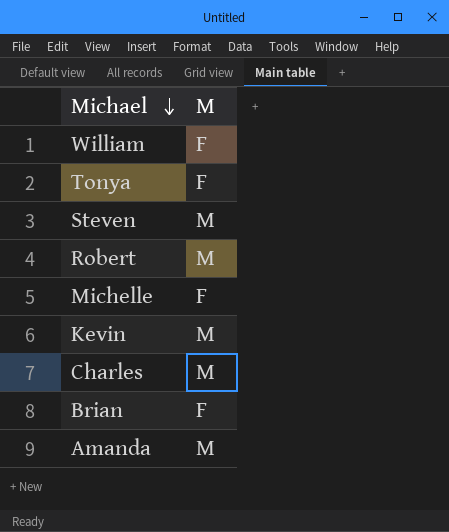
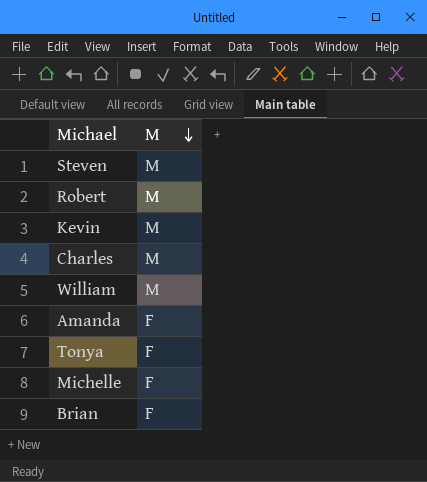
row order: Michael descending -> M descending
William | M: F -> M
Amanda | M: M -> F

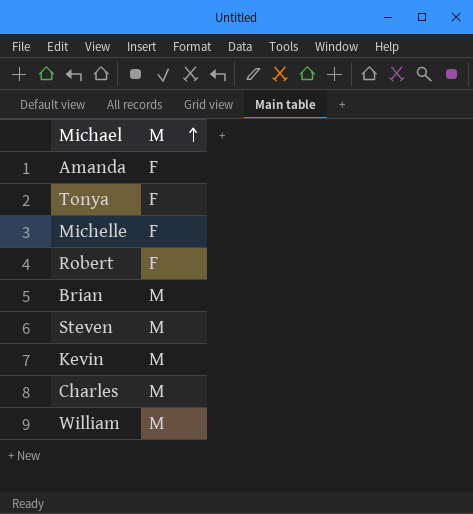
row order: M descending -> M ascending
Robert | M: M -> F
Brian | M: F -> M

